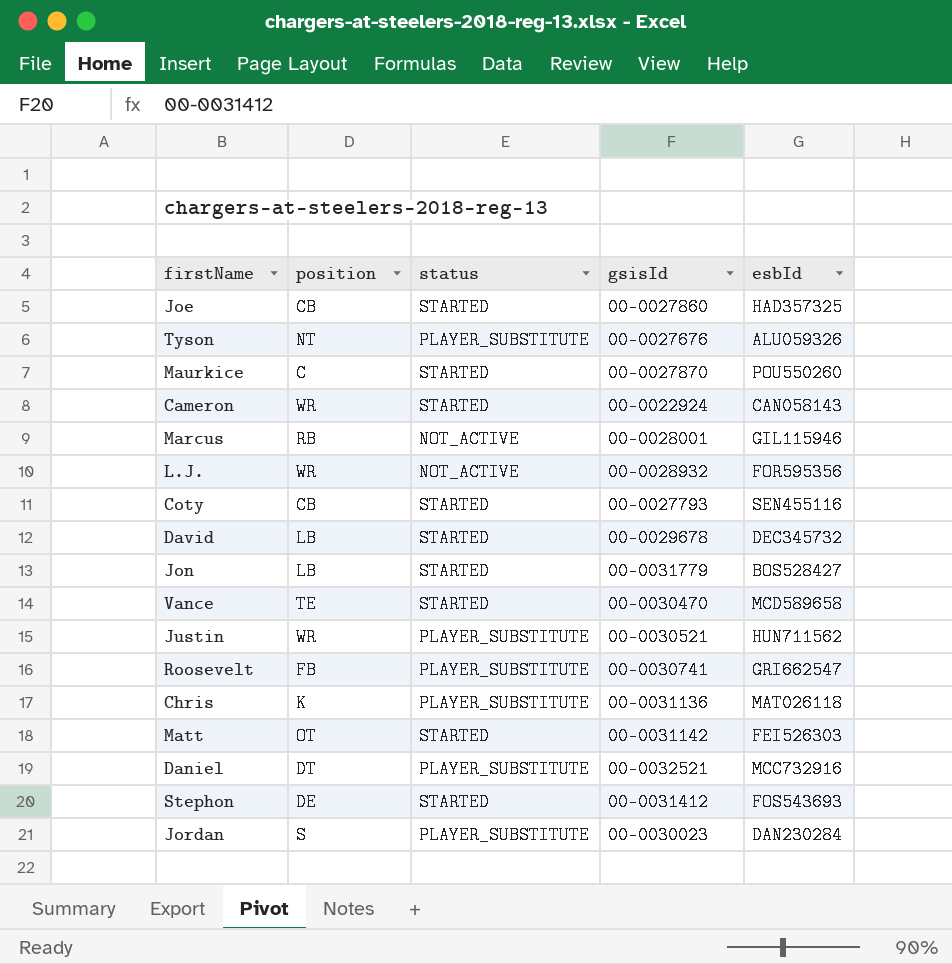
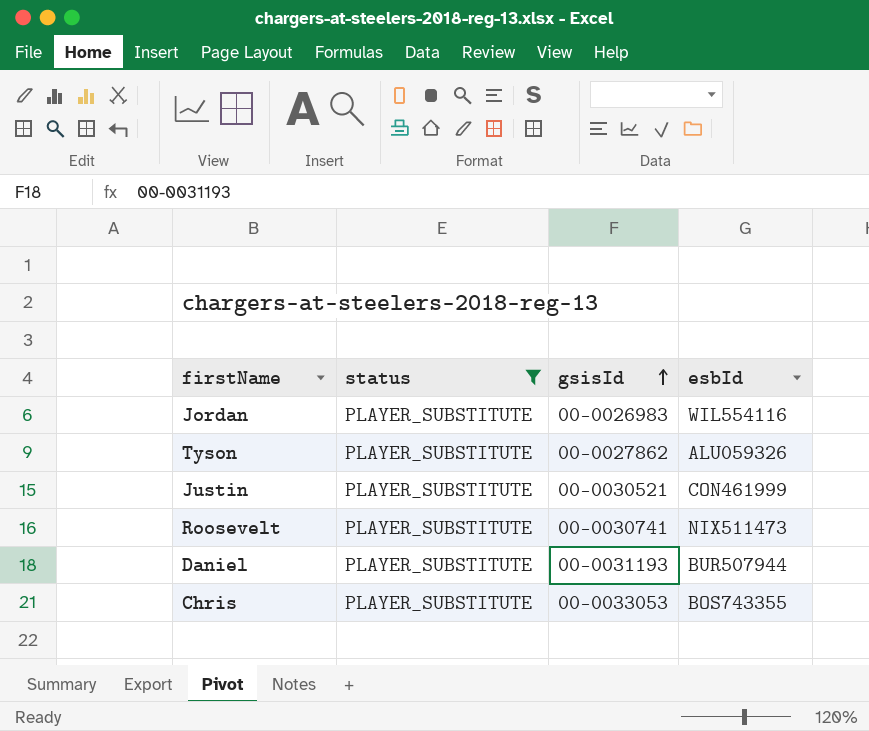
filter: none -> status = PLAYER_SUBSTITUTE
row order: none -> gsisId ascending
column position | position: 2 -> none
Jordan | gsisId: 00-0030023 -> 00-0026983
Jordan | esbId: DAN230284 -> WIL554116
Tyson | gsisId: 00-0027676 -> 00-0027862
Justin | esbId: HUN711562 -> CON461999
Roosevelt | esbId: GRI662547 -> NIX511473
Daniel | gsisId: 00-0032521 -> 00-0031193
Daniel | esbId: MCC732916 -> BUR507944
Chris | gsisId: 00-0031136 -> 00-0033053
Chris | esbId: MAT026118 -> BOS743355

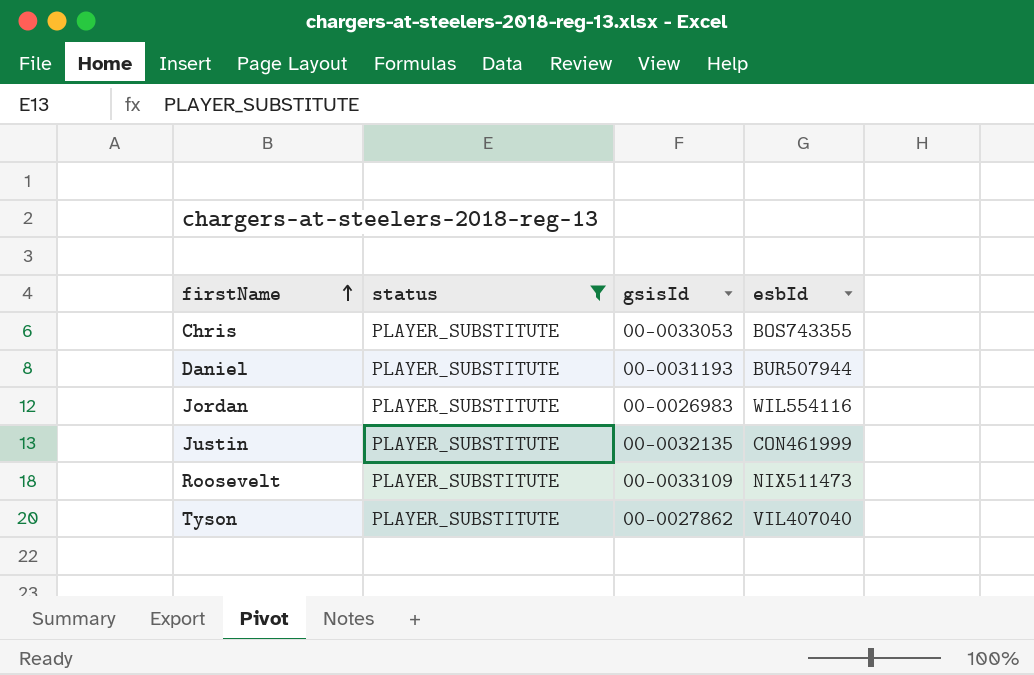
row order: gsisId ascending -> firstName ascending
Justin | gsisId: 00-0030521 -> 00-0032135
Roosevelt | gsisId: 00-0030741 -> 00-0033109
Tyson | esbId: ALU059326 -> VIL407040

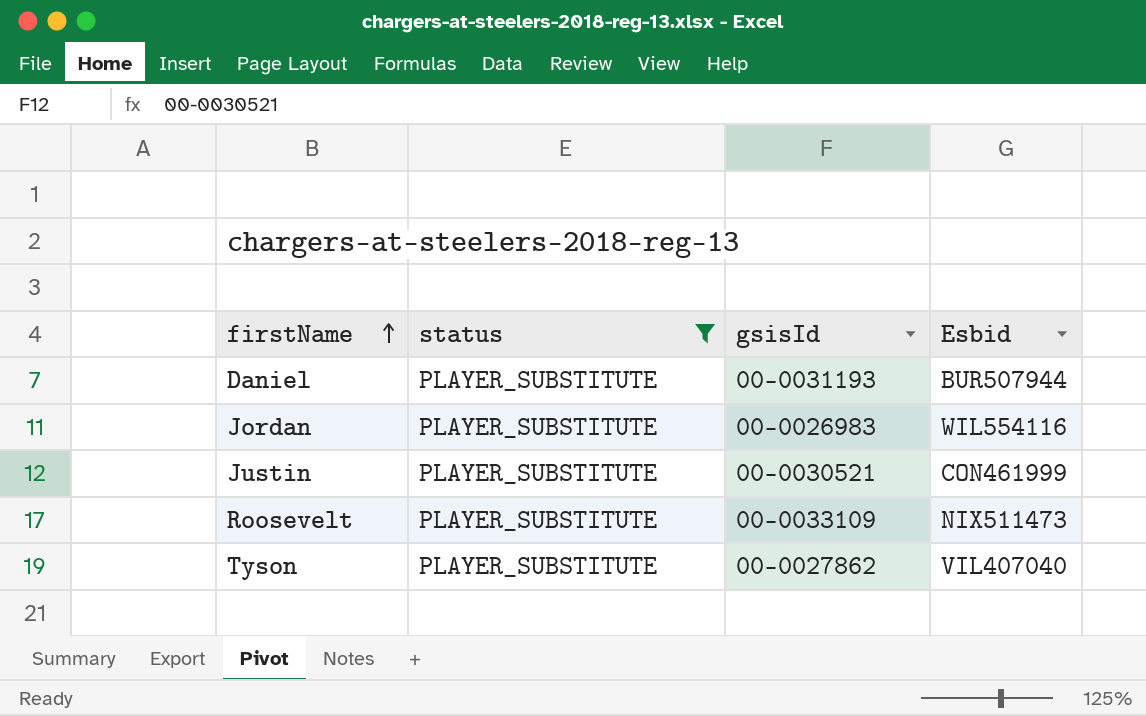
column name: esbId -> Esbid
row Chris: PLAYER_SUBSTITUTE | 00-0033053 | BOS743355 -> none
Justin | gsisId: 00-0032135 -> 00-0030521

